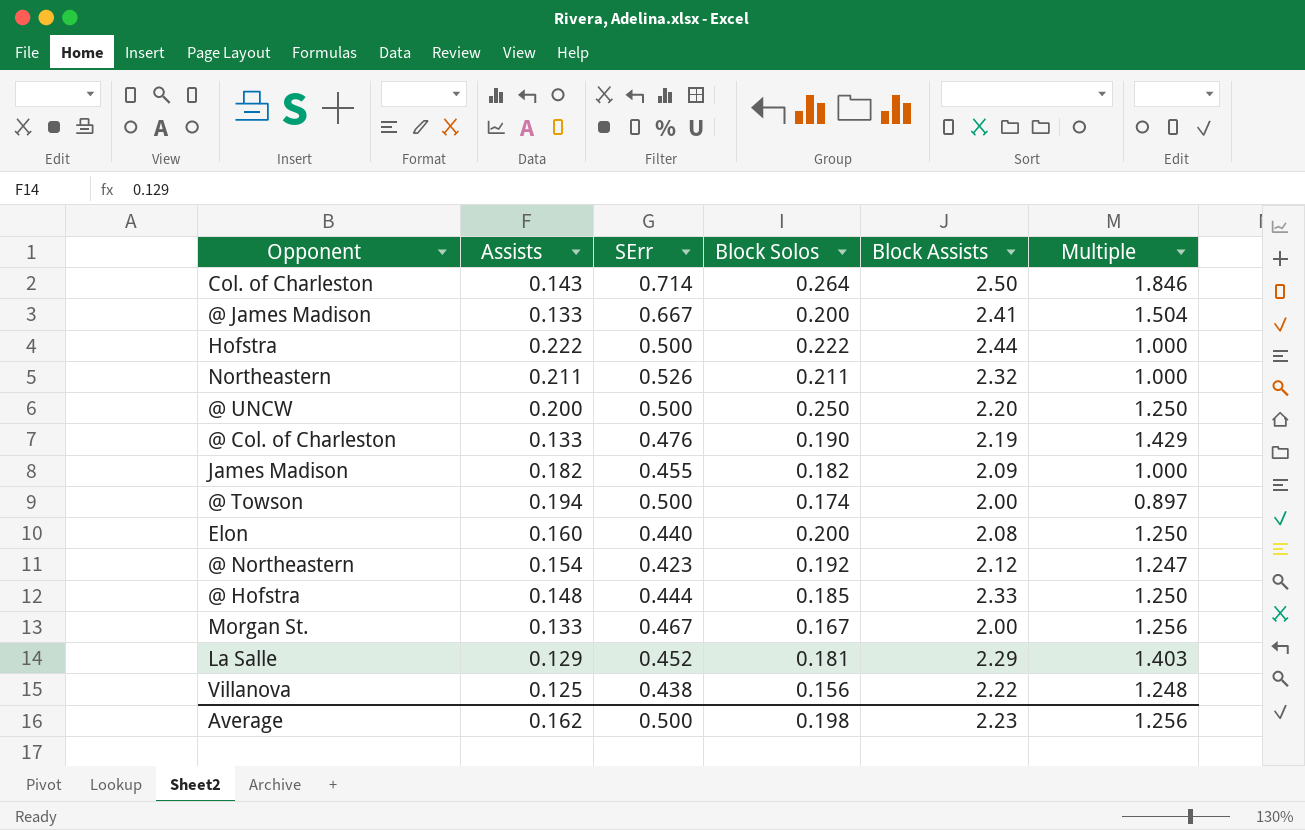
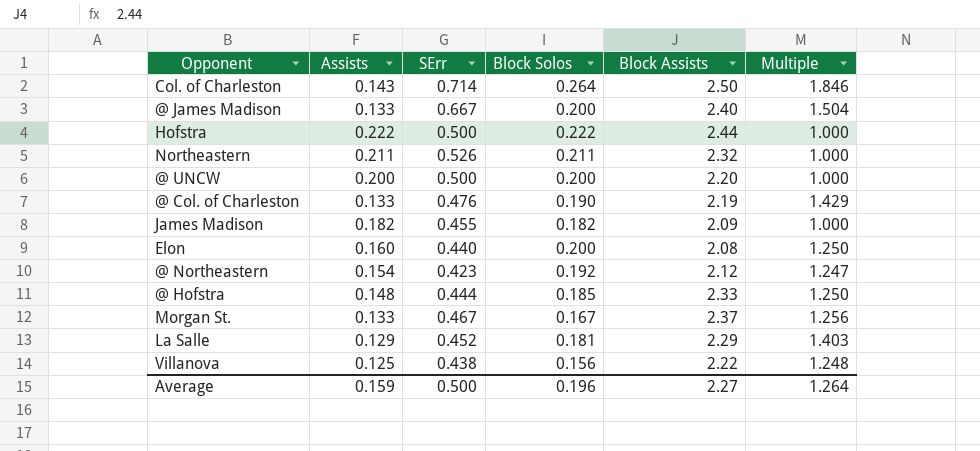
row @ Towson: 0.194 | 0.500 | 0.174 | 2.00 | 0.897 -> none
@ James Madison | Block Assists: 2.41 -> 2.40
@ UNCW | Block Solos: 0.250 -> 0.200
@ UNCW | Multiple: 1.250 -> 1.000
Morgan St. | Block Assists: 2.00 -> 2.37
Average | Assists: 0.162 -> 0.159
Average | Block Solos: 0.198 -> 0.196
Average | Block Assists: 2.23 -> 2.27
Average | Multiple: 1.256 -> 1.264

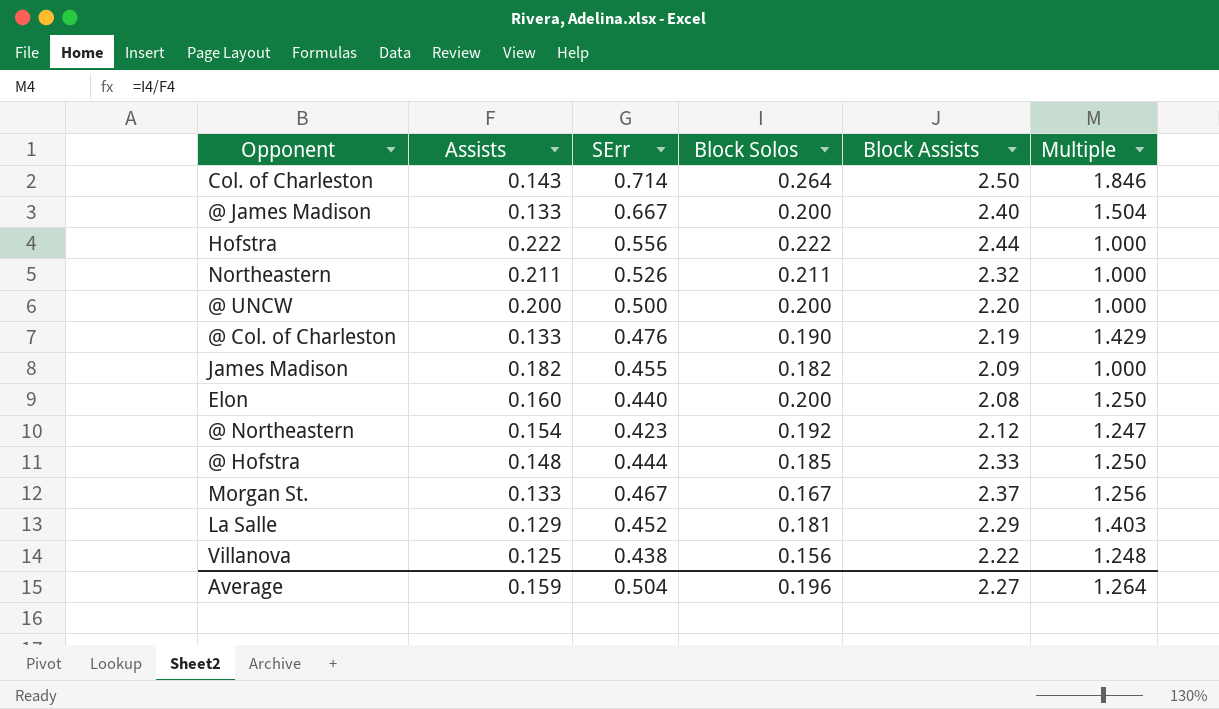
Hofstra | SErr: 0.500 -> 0.556
Average | SErr: 0.500 -> 0.504

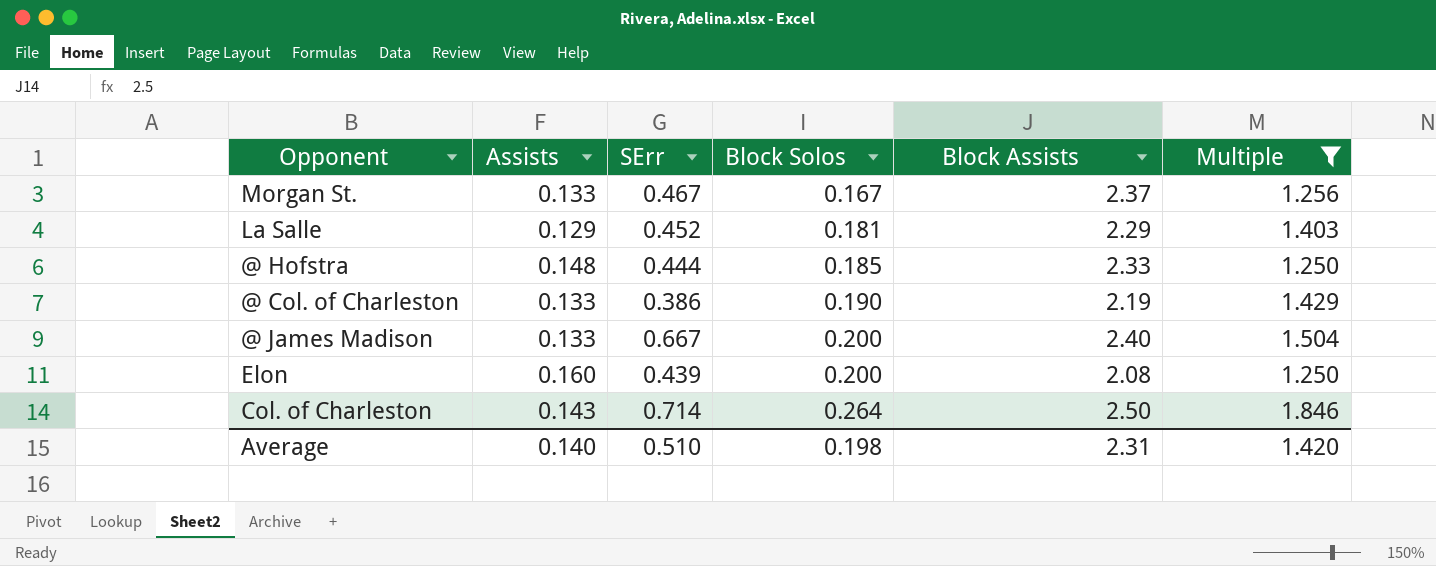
filter: none -> Multiple >= 1.250
row order: none -> Block Solos ascending
@ Col. of Charleston | SErr: 0.476 -> 0.386
Elon | SErr: 0.440 -> 0.439
Average | Assists: 0.159 -> 0.140
Average | SErr: 0.504 -> 0.510
Average | Block Solos: 0.196 -> 0.198
Average | Block Assists: 2.27 -> 2.31
Average | Multiple: 1.264 -> 1.420

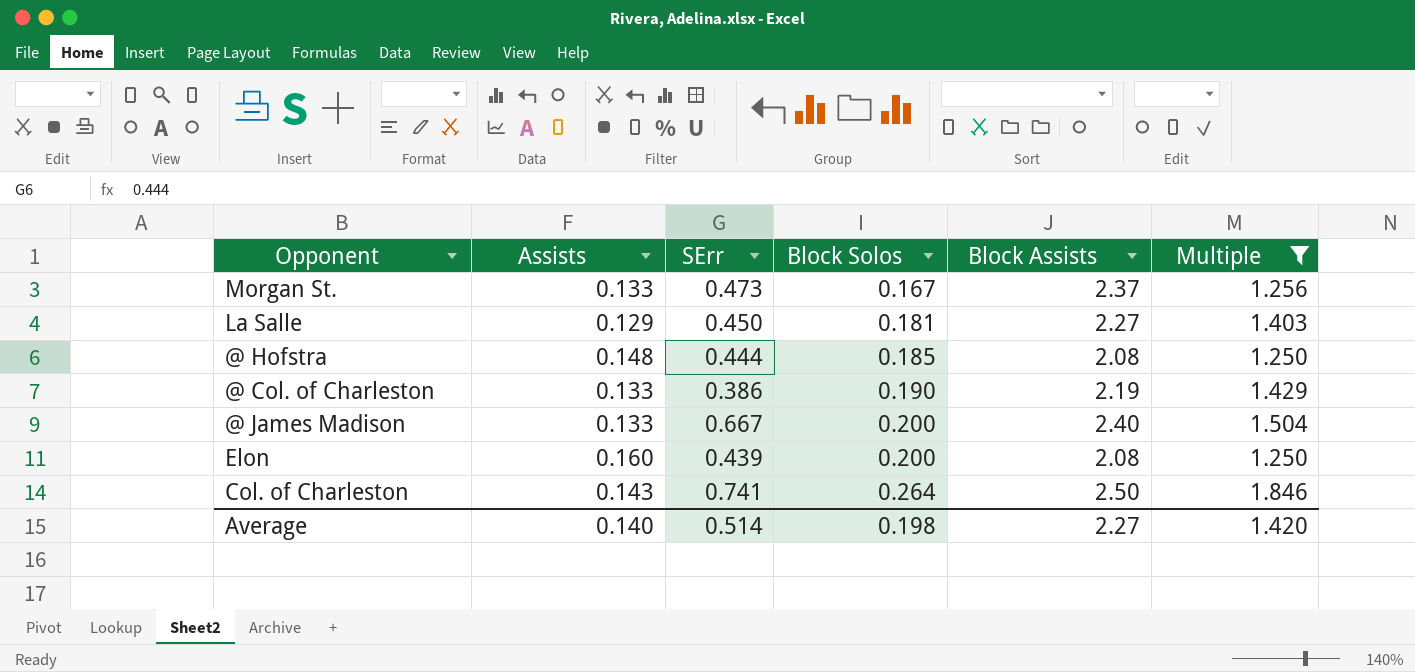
Morgan St. | SErr: 0.467 -> 0.473
La Salle | SErr: 0.452 -> 0.450
La Salle | Block Assists: 2.29 -> 2.27
@ Hofstra | Block Assists: 2.33 -> 2.08
Col. of Charleston | SErr: 0.714 -> 0.741
Average | SErr: 0.510 -> 0.514
Average | Block Assists: 2.31 -> 2.27

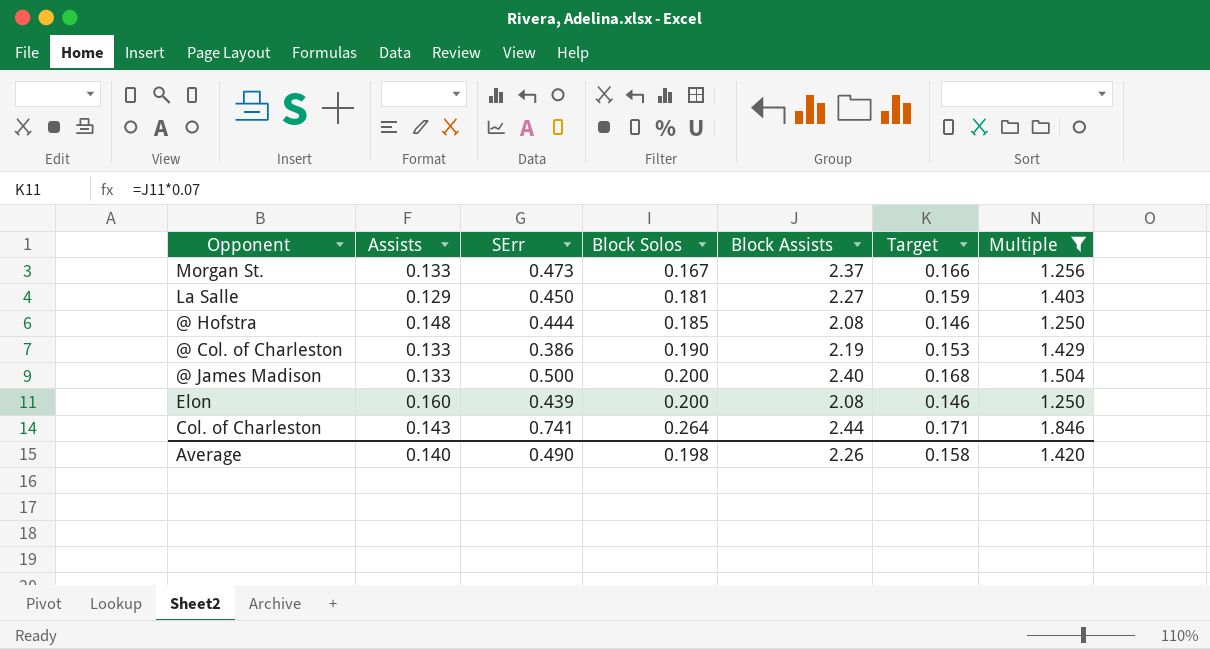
column Target | formula: none -> [Block Assists] * 0.07
@ James Madison | SErr: 0.667 -> 0.500
Col. of Charleston | Block Assists: 2.50 -> 2.44
Average | SErr: 0.514 -> 0.490
Average | Block Assists: 2.27 -> 2.26

